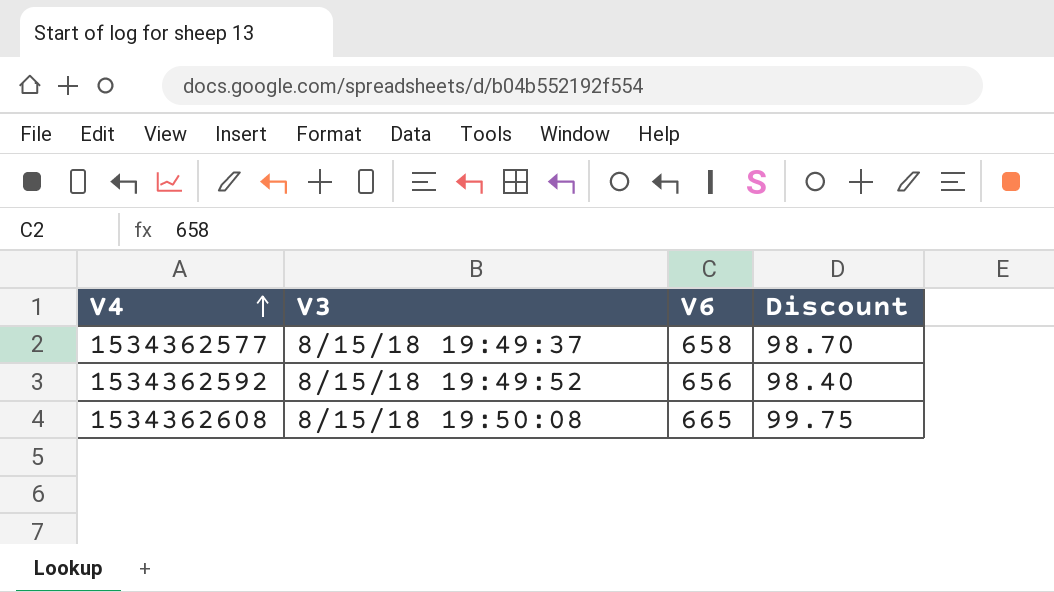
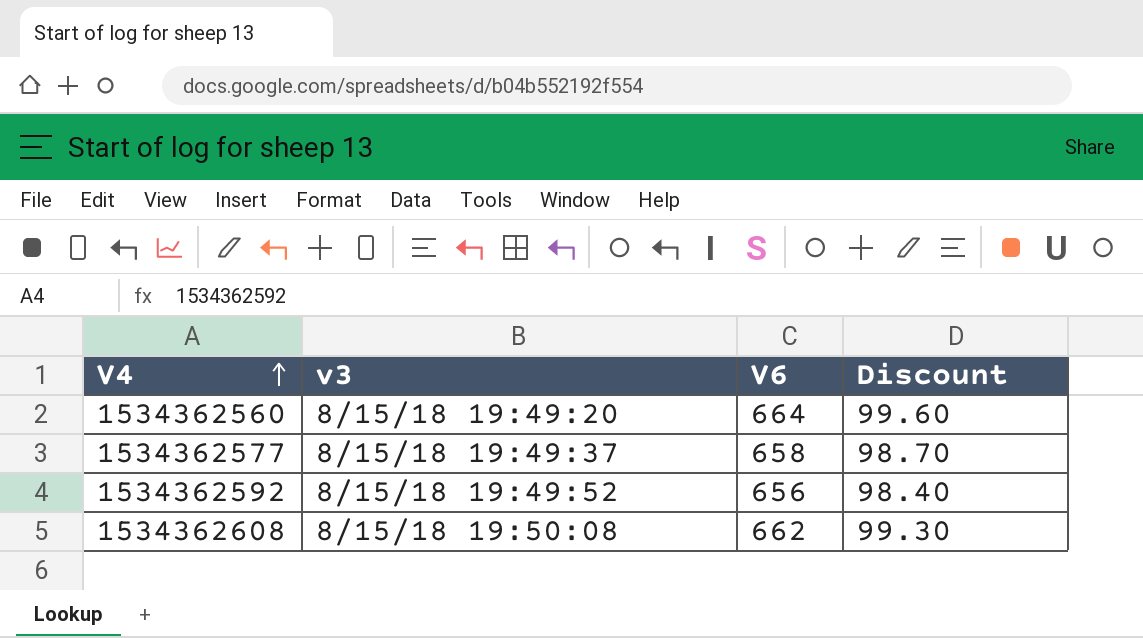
column name: V3 -> v3
row 1534362560: none -> 8/15/18 19:49:20 | 664 | 99.60
1534362608 | V6: 665 -> 662
1534362608 | Discount: 99.75 -> 99.30

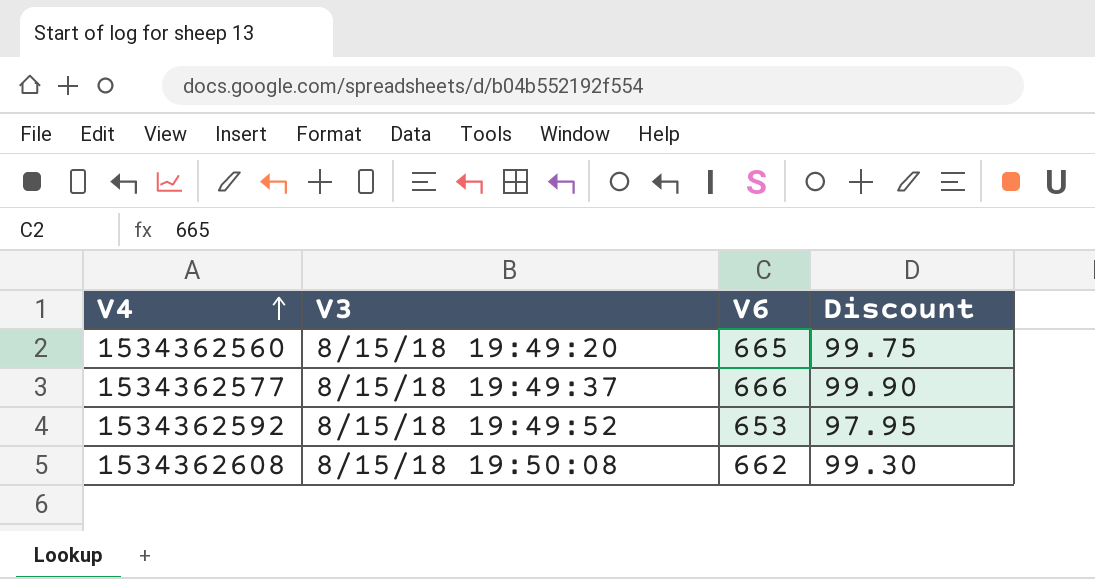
column name: v3 -> V3
1534362560 | V6: 664 -> 665
1534362560 | Discount: 99.60 -> 99.75
1534362577 | V6: 658 -> 666
1534362577 | Discount: 98.70 -> 99.90
1534362592 | V6: 656 -> 653
1534362592 | Discount: 98.40 -> 97.95

